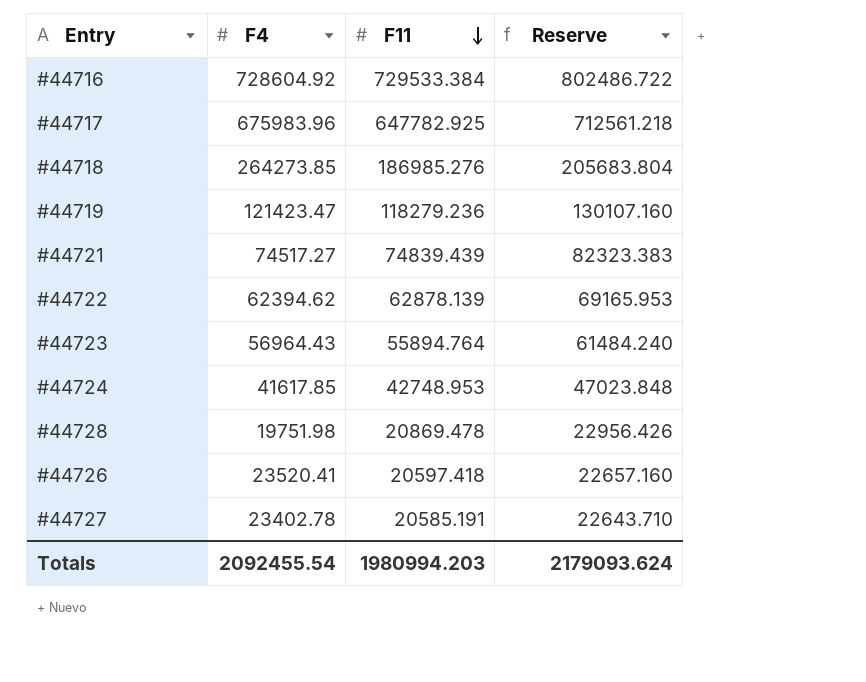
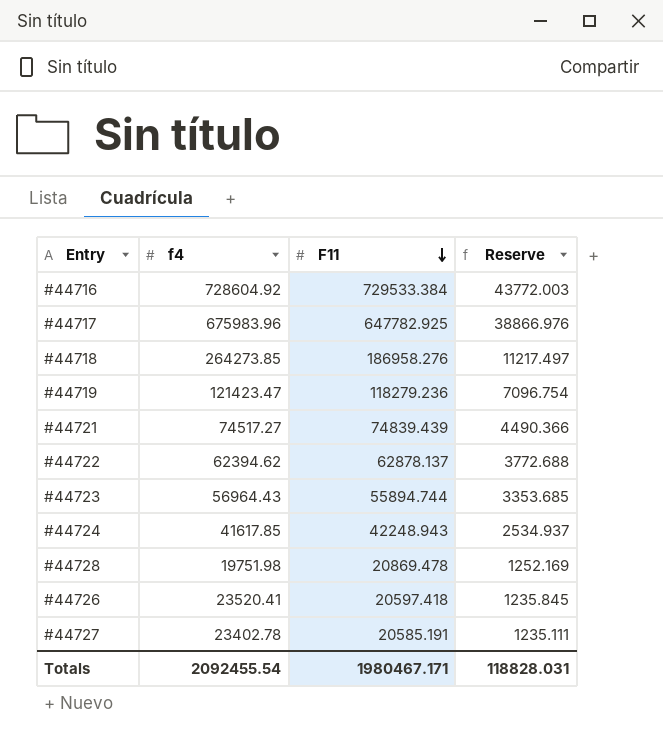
column name: F4 -> f4
column Reserve | formula: [F11] * 1.1 -> [F11] * 0.06
#44718 | F11: 186985.276 -> 186958.276
#44722 | F11: 62878.139 -> 62878.137
#44723 | F11: 55894.764 -> 55894.744
#44724 | F11: 42748.953 -> 42248.943
Totals | F11: 1980994.203 -> 1980467.171
Totals | Reserve: 2179093.624 -> 118828.031

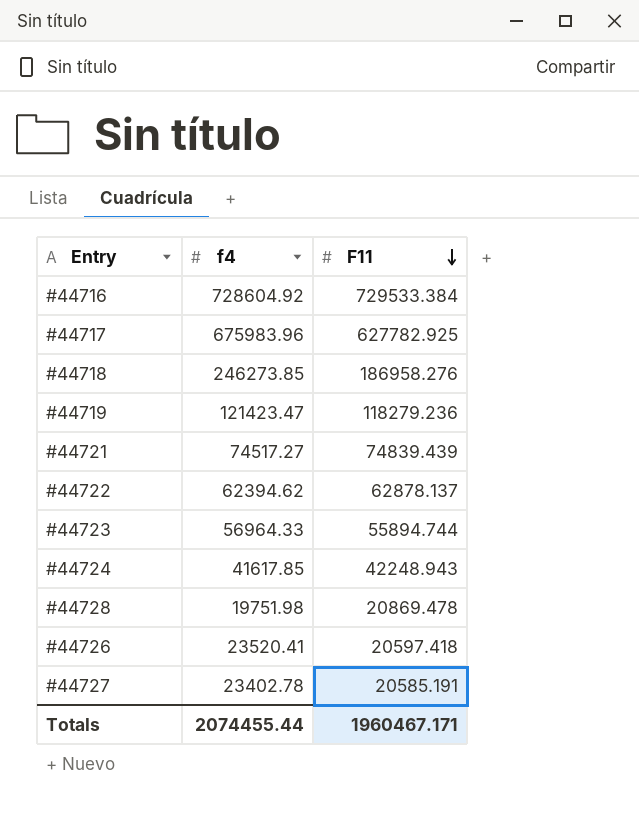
column Reserve | formula: [F11] * 0.06 -> none
#44717 | F11: 647782.925 -> 627782.925
#44718 | f4: 264273.85 -> 246273.85
#44723 | f4: 56964.43 -> 56964.33
Totals | f4: 2092455.54 -> 2074455.44
Totals | F11: 1980467.171 -> 1960467.171

